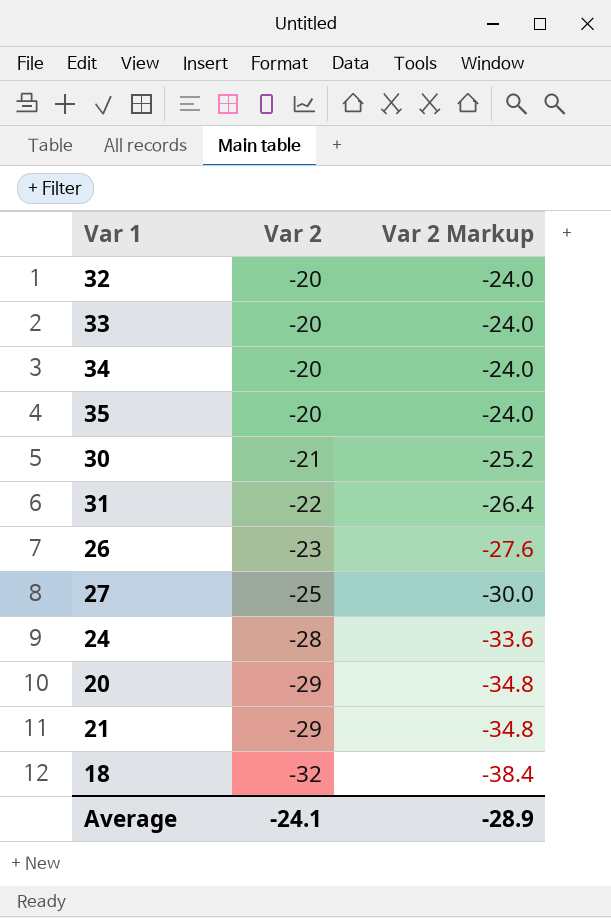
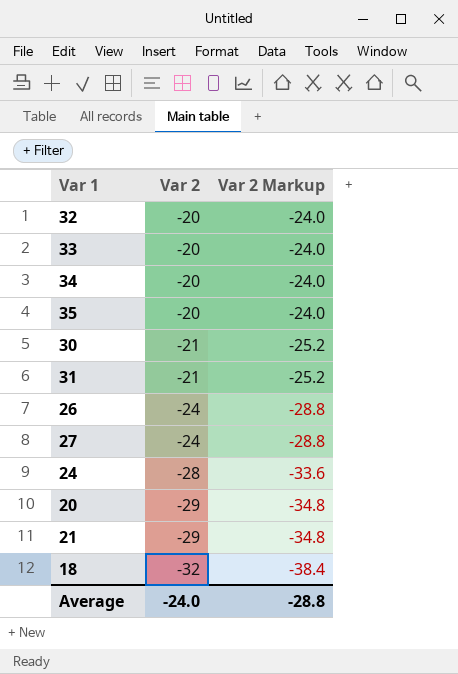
31 | Var 2: -22 -> -21
31 | Var 2 Markup: -26.4 -> -25.2
26 | Var 2: -23 -> -24
26 | Var 2 Markup: -27.6 -> -28.8
27 | Var 2: -25 -> -24
27 | Var 2 Markup: -30.0 -> -28.8
Average | Var 2: -24.1 -> -24.0
Average | Var 2 Markup: -28.9 -> -28.8

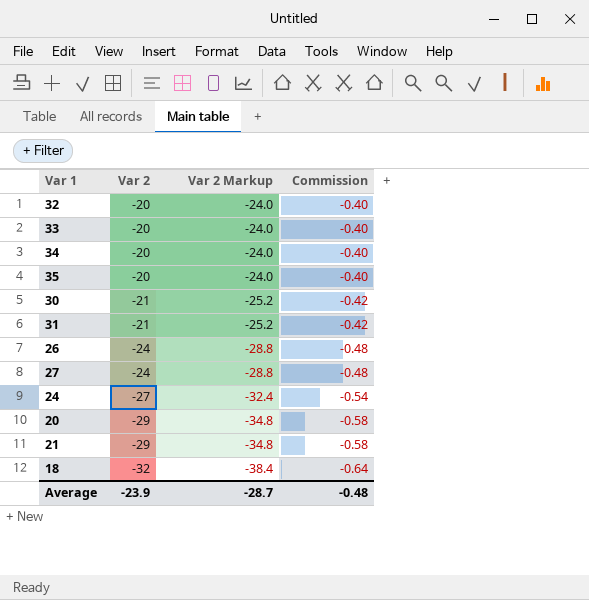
column Commission | formula: none -> [Var 2] * 0.02
24 | Var 2: -28 -> -27
24 | Var 2 Markup: -33.6 -> -32.4
Average | Var 2: -24.0 -> -23.9
Average | Var 2 Markup: -28.8 -> -28.7

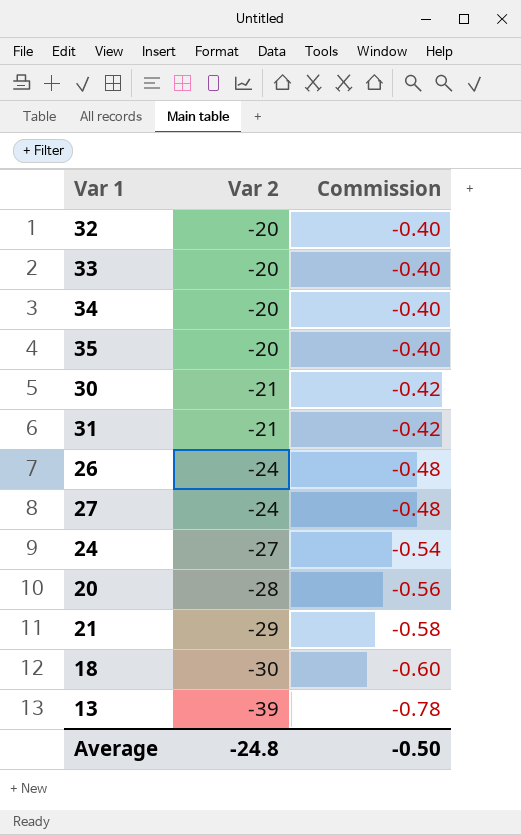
column Var 2 Markup | formula: [Var 2] * 1.2 -> none
20 | Var 2: -29 -> -28
20 | Commission: -0.58 -> -0.56
18 | Var 2: -32 -> -30
18 | Commission: -0.64 -> -0.60
row 13: none -> -39 | -0.78
Average | Var 2: -23.9 -> -24.8
Average | Commission: -0.48 -> -0.50

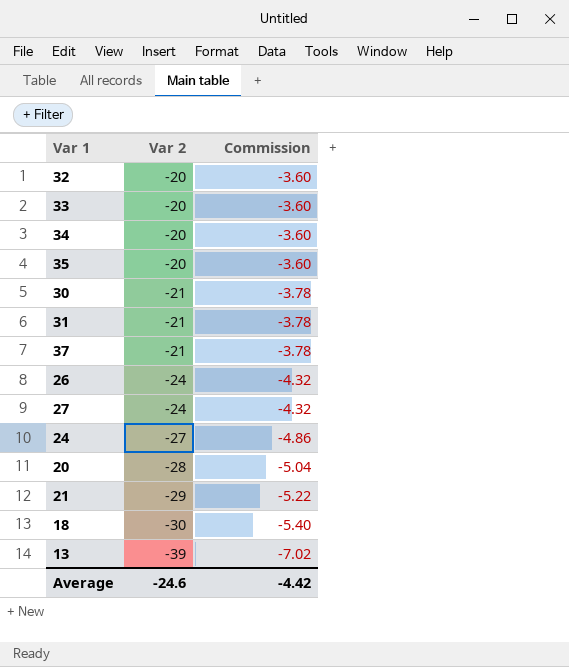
column Commission | formula: [Var 2] * 0.02 -> [Var 2] * 0.18
row 37: none -> -21 | -3.78
Average | Var 2: -24.8 -> -24.6
Average | Commission: -0.50 -> -4.42

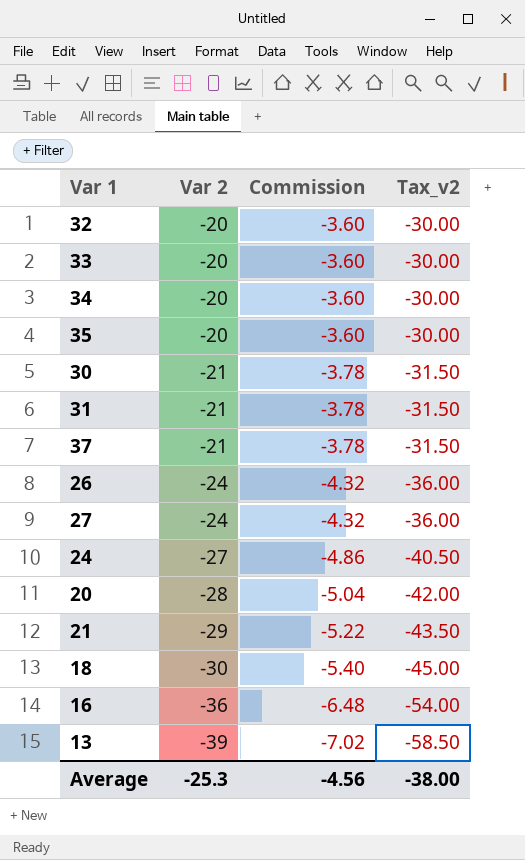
column Tax_v2 | formula: none -> [Var 2] * 1.5
row 16: none -> -36 | -6.48 | -54.00
Average | Var 2: -24.6 -> -25.3
Average | Commission: -4.42 -> -4.56

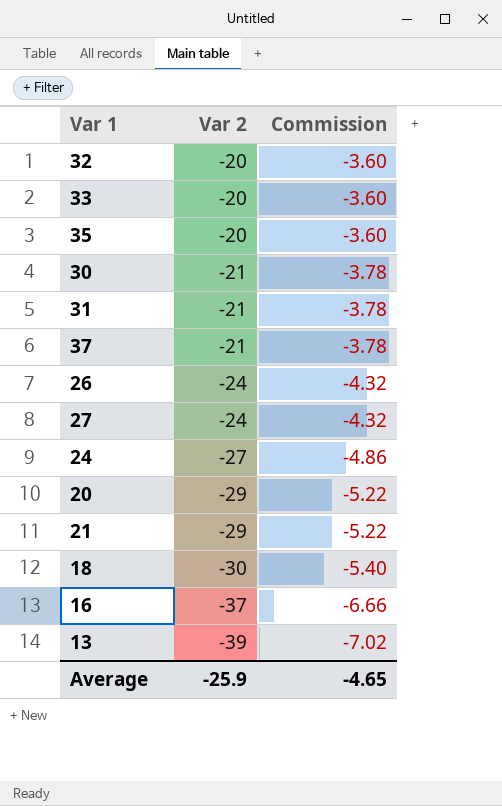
column Tax_v2 | formula: [Var 2] * 1.5 -> none
row 34: -20 | -3.60 | -30.00 -> none
20 | Var 2: -28 -> -29
20 | Commission: -5.04 -> -5.22
16 | Var 2: -36 -> -37
16 | Commission: -6.48 -> -6.66
Average | Var 2: -25.3 -> -25.9
Average | Commission: -4.56 -> -4.65

